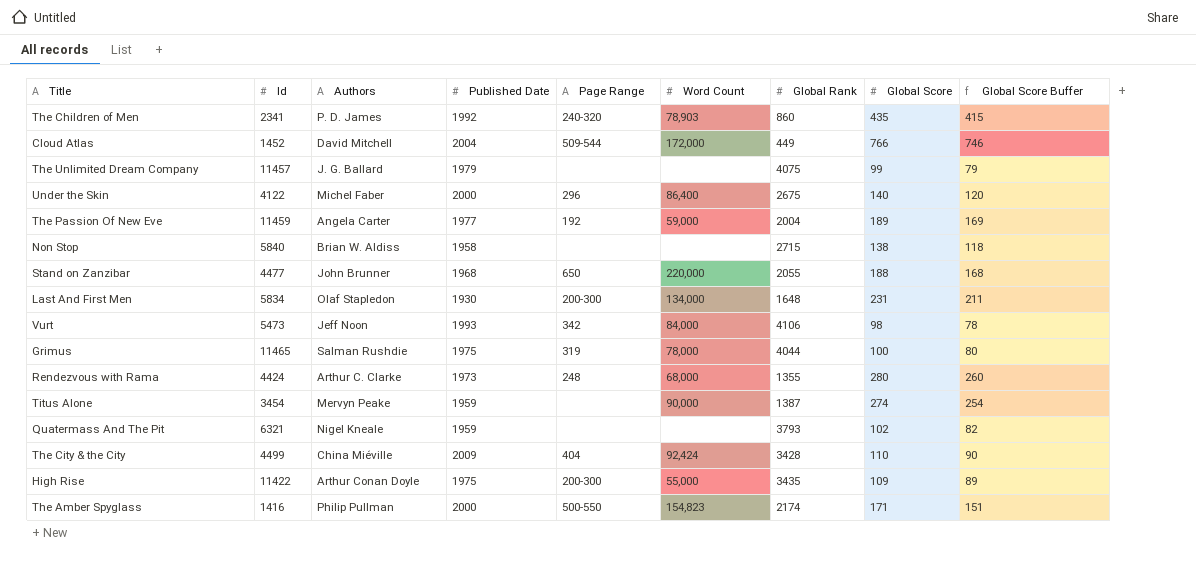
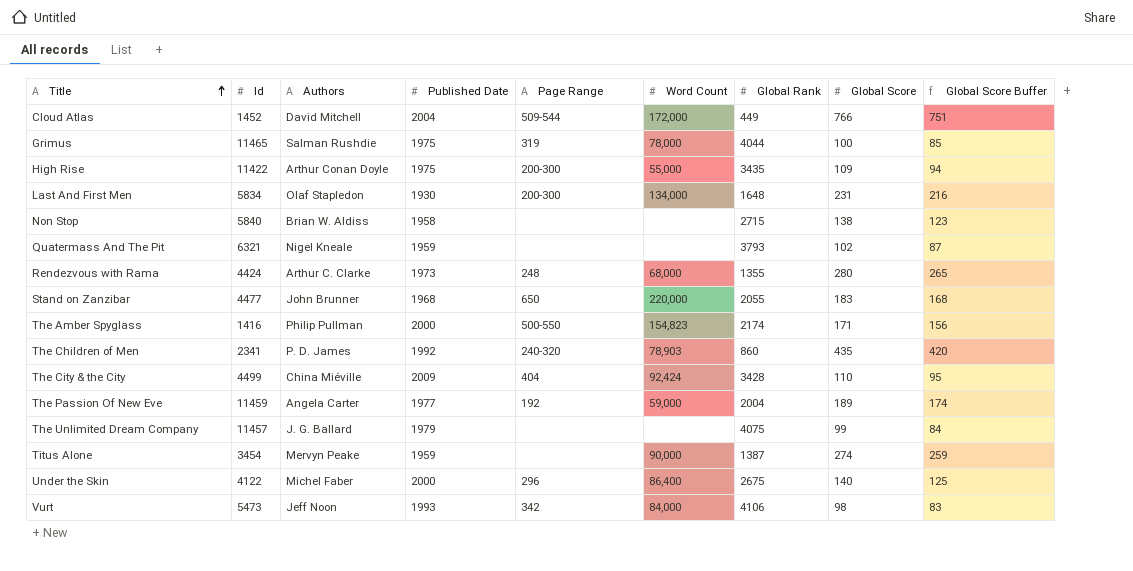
row order: none -> Title ascending
column Global Score Buffer | formula: [Global Score] - 20 -> [Global Score] - 15
Stand on Zanzibar | Global Score: 188 -> 183

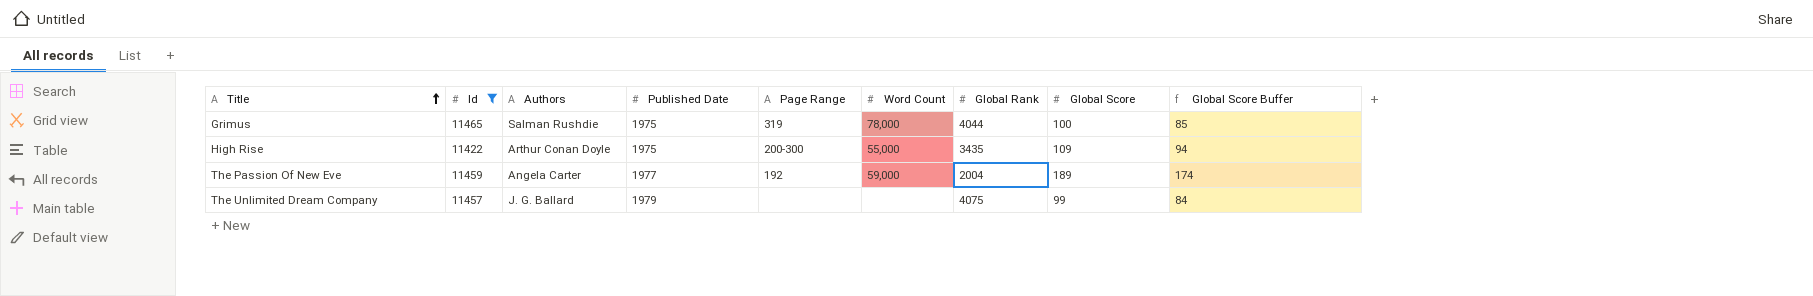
filter: none -> Id >= 11422

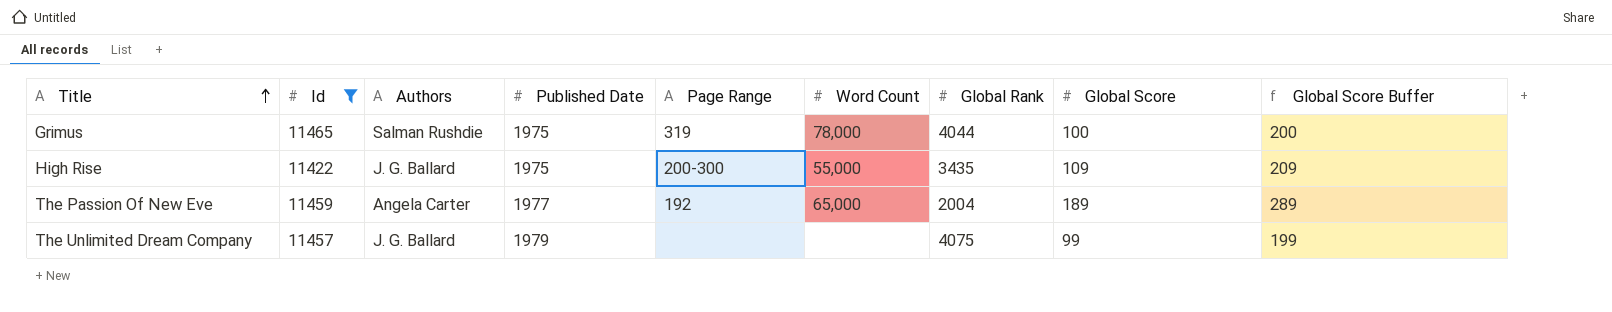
column Global Score Buffer | formula: [Global Score] - 15 -> [Global Score] + 100
High Rise | Authors: Arthur Conan Doyle -> J. G. Ballard
The Passion Of New Eve | Word Count: 59,000 -> 65,000

